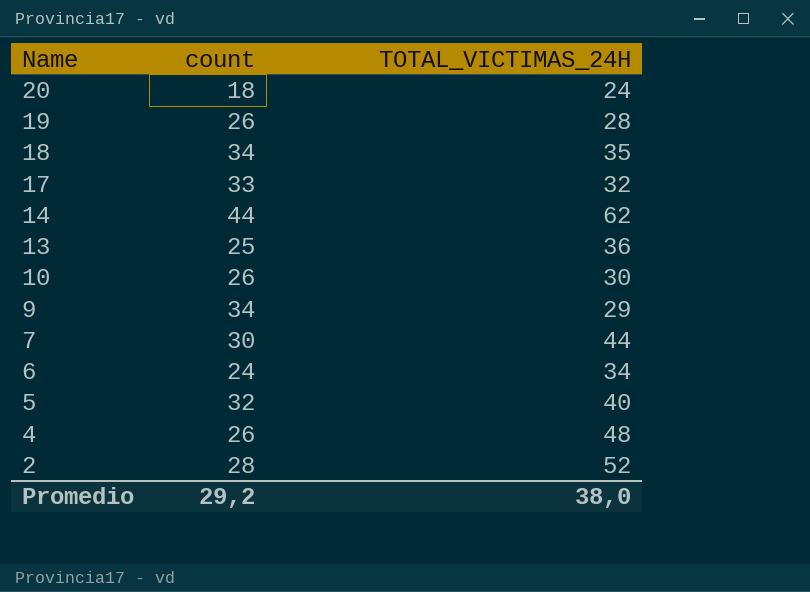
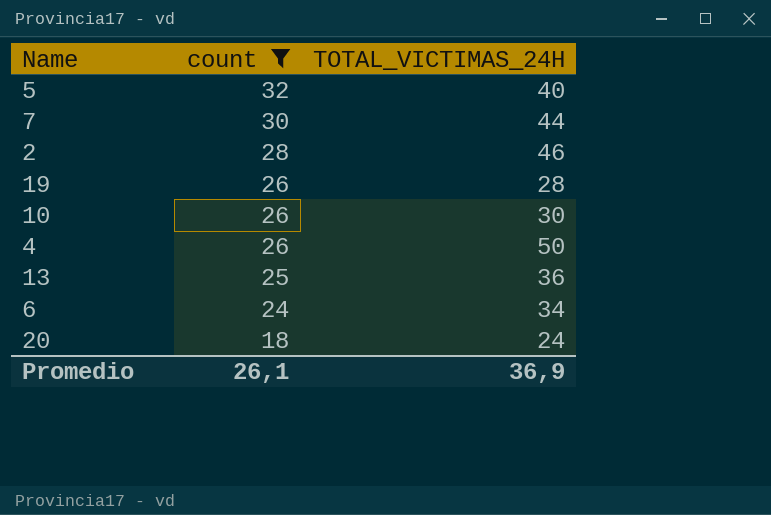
filter: none -> count <= 32
row order: Name descending -> count descending
2 | TOTAL_VICTIMAS_24H: 52 -> 46
4 | TOTAL_VICTIMAS_24H: 48 -> 50
Promedio | count: 29,2 -> 26,1
Promedio | TOTAL_VICTIMAS_24H: 38,0 -> 36,9

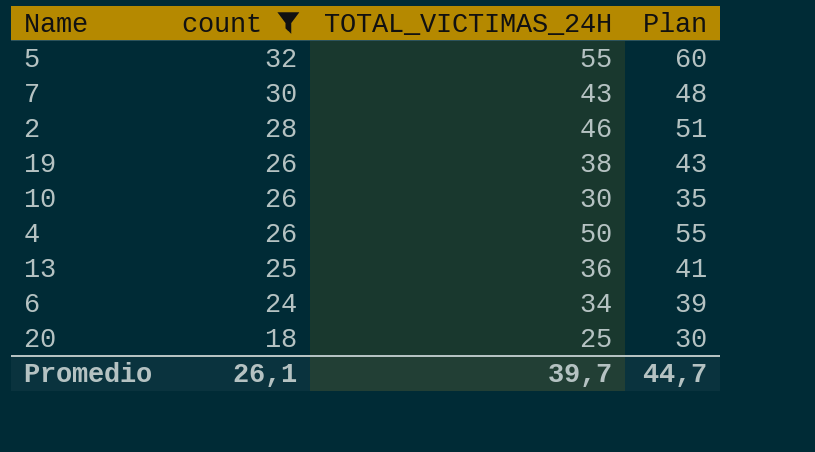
column Plan | formula: none -> [TOTAL_VICTIMAS_24H] + 5
5 | TOTAL_VICTIMAS_24H: 40 -> 55
7 | TOTAL_VICTIMAS_24H: 44 -> 43
19 | TOTAL_VICTIMAS_24H: 28 -> 38
20 | TOTAL_VICTIMAS_24H: 24 -> 25
Promedio | TOTAL_VICTIMAS_24H: 36,9 -> 39,7

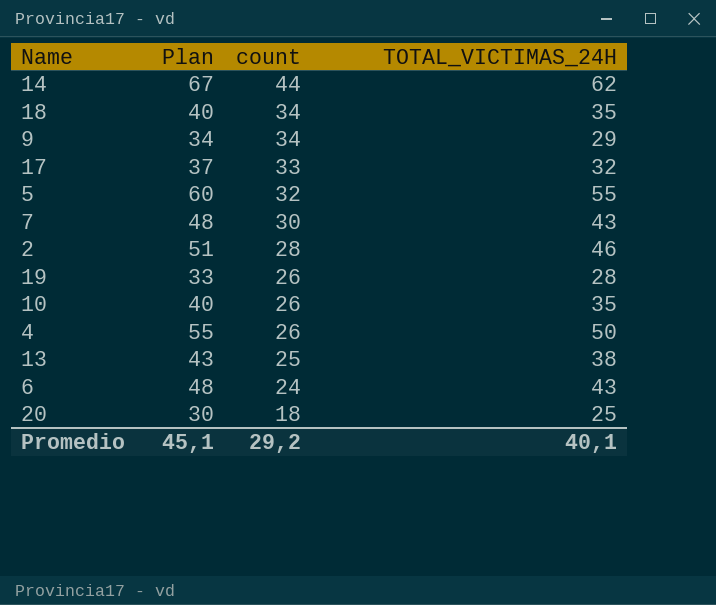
filter: count <= 32 -> none
column Plan | position: 4 -> 2
19 | Plan: 43 -> 33
19 | TOTAL_VICTIMAS_24H: 38 -> 28
10 | Plan: 35 -> 40
10 | TOTAL_VICTIMAS_24H: 30 -> 35
13 | Plan: 41 -> 43
13 | TOTAL_VICTIMAS_24H: 36 -> 38
6 | Plan: 39 -> 48
6 | TOTAL_VICTIMAS_24H: 34 -> 43
Promedio | Plan: 44,7 -> 45,1
Promedio | count: 26,1 -> 29,2
Promedio | TOTAL_VICTIMAS_24H: 39,7 -> 40,1

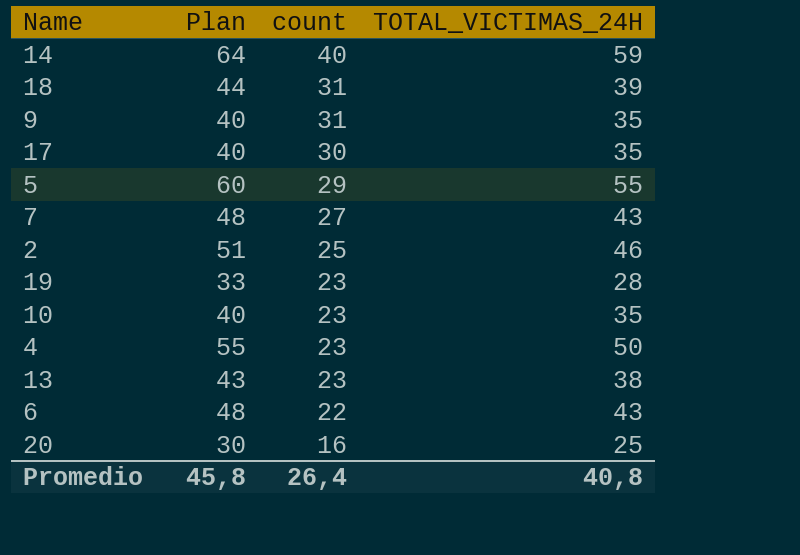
14 | Plan: 67 -> 64
14 | count: 44 -> 40
14 | TOTAL_VICTIMAS_24H: 62 -> 59
18 | Plan: 40 -> 44
18 | count: 34 -> 31
18 | TOTAL_VICTIMAS_24H: 35 -> 39
9 | Plan: 34 -> 40
9 | count: 34 -> 31
9 | TOTAL_VICTIMAS_24H: 29 -> 35
17 | Plan: 37 -> 40
17 | count: 33 -> 30
17 | TOTAL_VICTIMAS_24H: 32 -> 35
5 | count: 32 -> 29
7 | count: 30 -> 27
2 | count: 28 -> 25
19 | count: 26 -> 23
10 | count: 26 -> 23
4 | count: 26 -> 23
13 | count: 25 -> 23
6 | count: 24 -> 22
20 | count: 18 -> 16
Promedio | Plan: 45,1 -> 45,8
Promedio | count: 29,2 -> 26,4
Promedio | TOTAL_VICTIMAS_24H: 40,1 -> 40,8

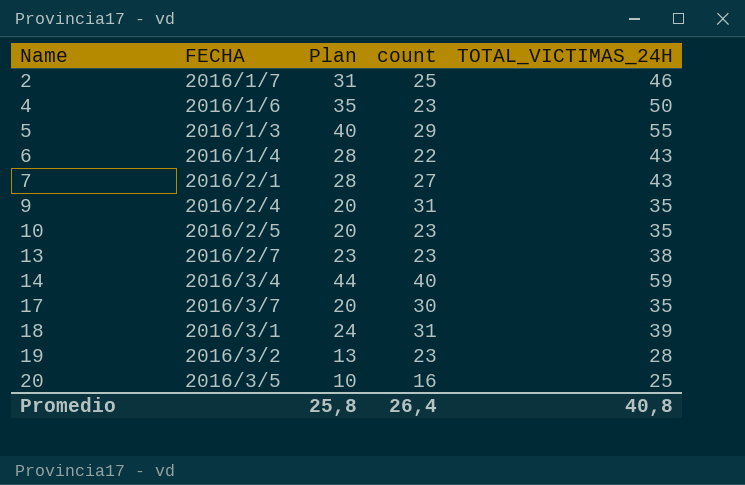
row order: count descending -> Name ascending
column FECHA | position: none -> 2
column Plan | formula: [TOTAL_VICTIMAS_24H] + 5 -> [TOTAL_VICTIMAS_24H] - 15
Promedio | Plan: 45,8 -> 25,8

